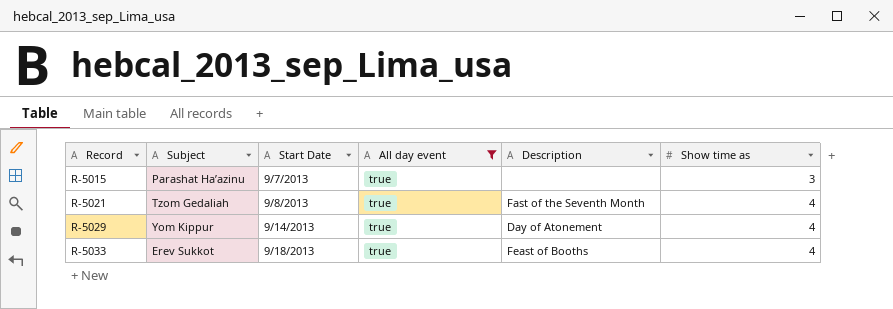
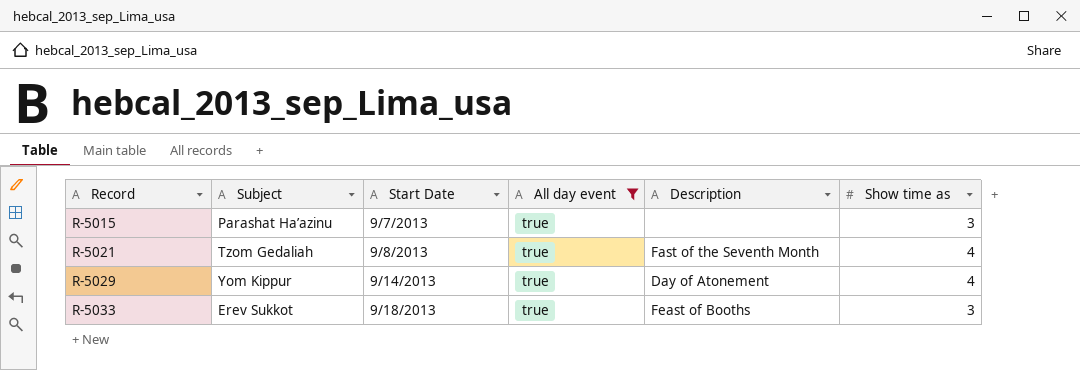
R-5033 | Show time as: 4 -> 3

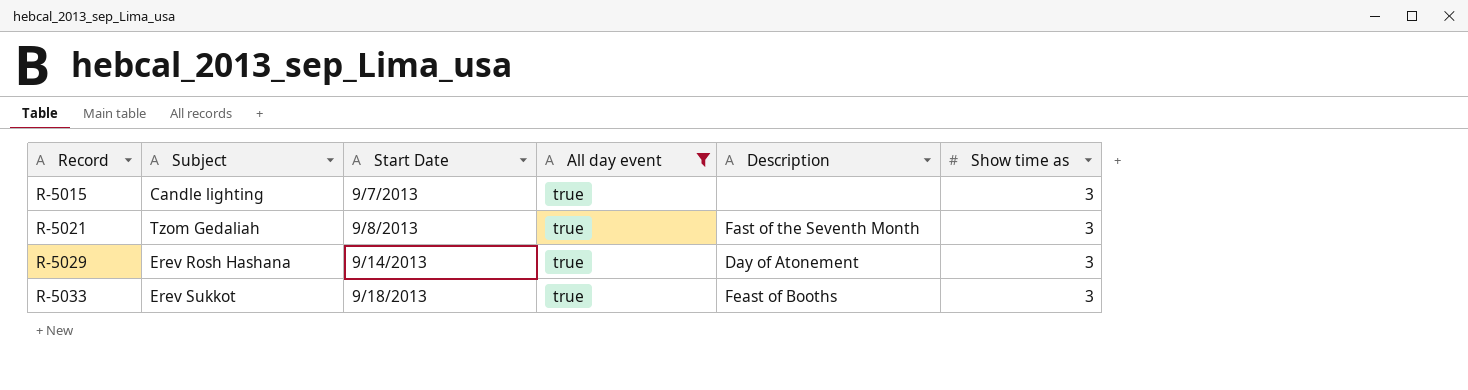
R-5015 | Subject: Parashat Ha’azinu -> Candle lighting
R-5021 | Show time as: 4 -> 3
R-5029 | Subject: Yom Kippur -> Erev Rosh Hashana
R-5029 | Show time as: 4 -> 3

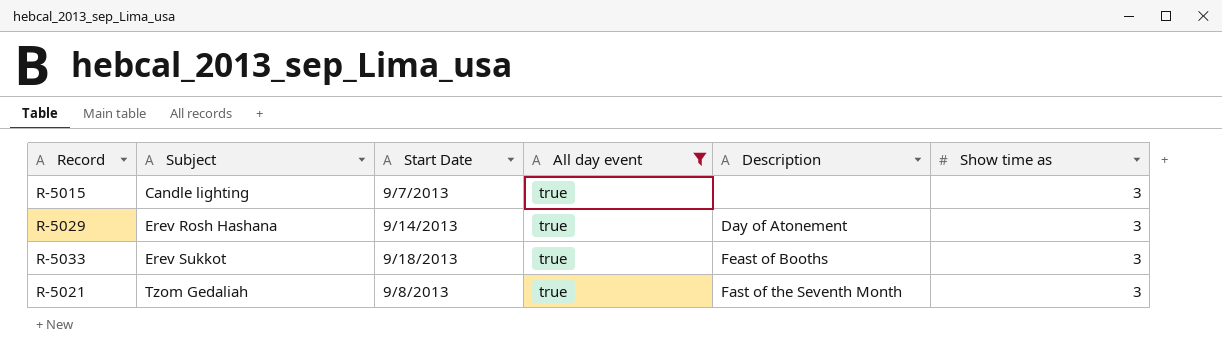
row order: Record ascending -> Subject ascending

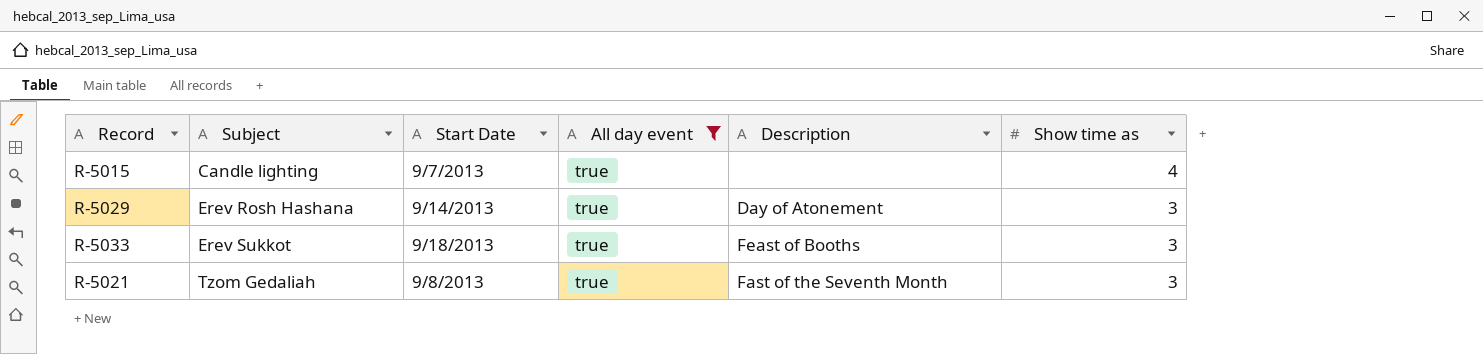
R-5015 | Show time as: 3 -> 4

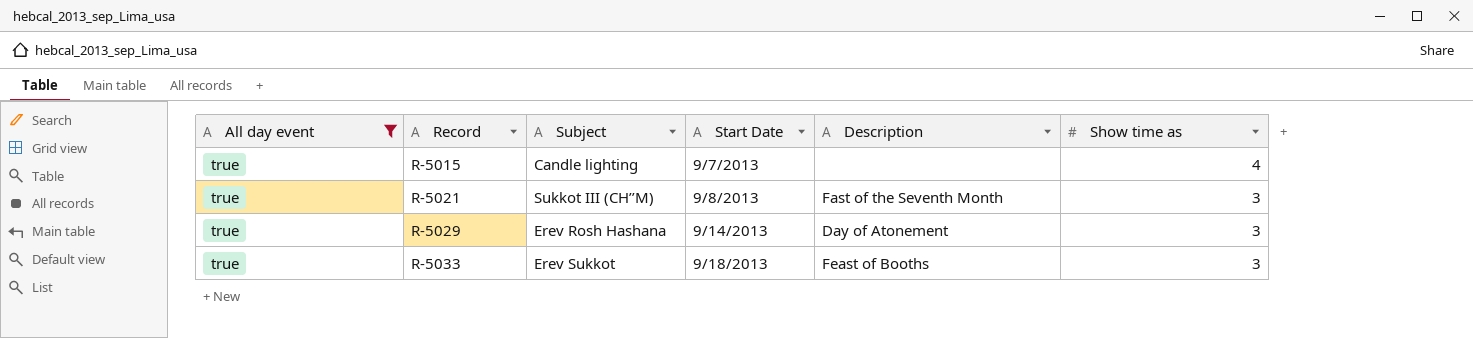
row order: Subject ascending -> Record ascending
column All day event | position: 4 -> 1
R-5021 | Subject: Tzom Gedaliah -> Sukkot III (CH’’M)

